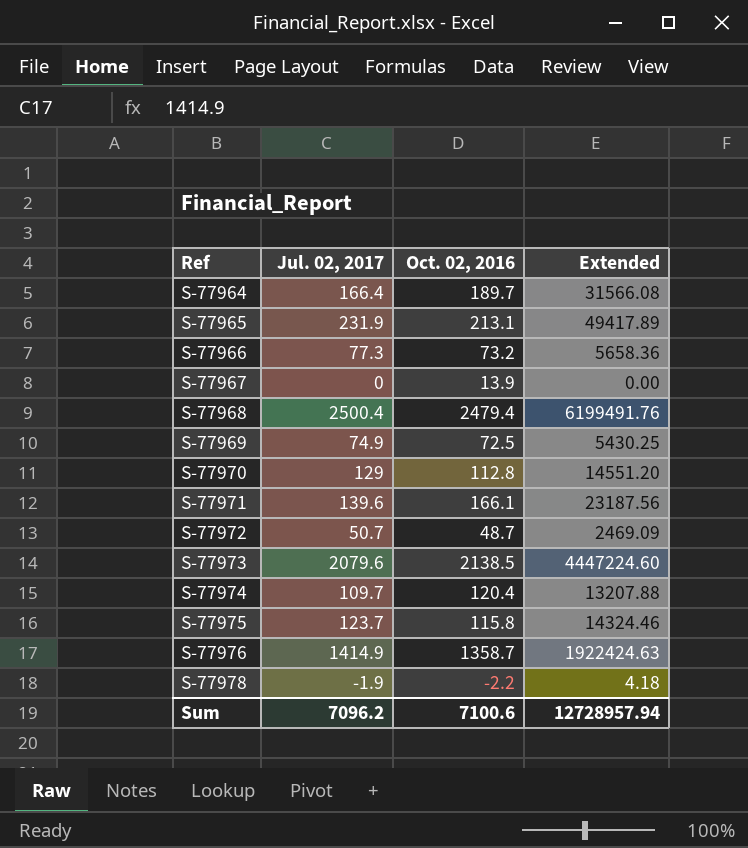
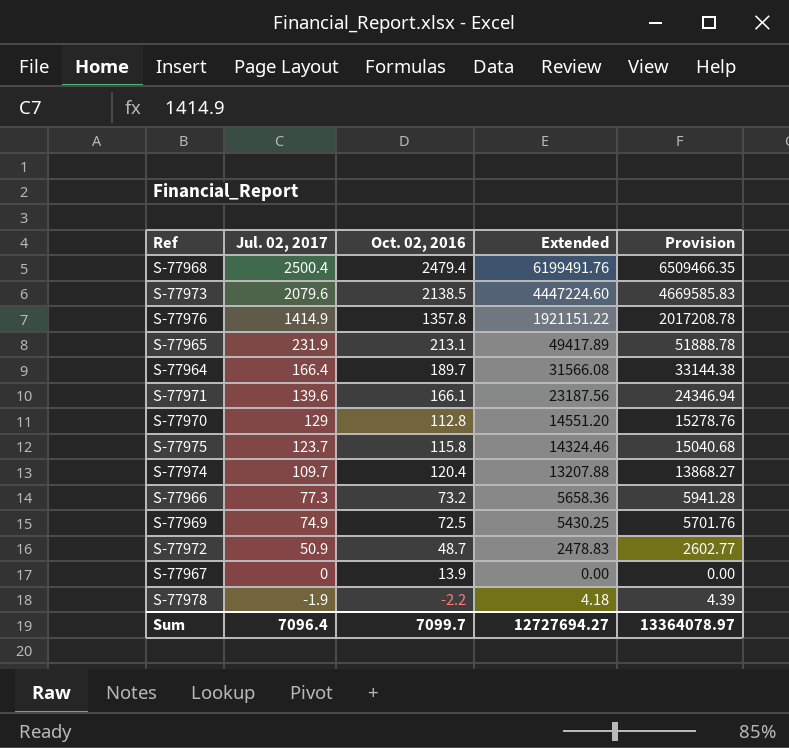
row order: Ref ascending -> Jul. 02, 2017 descending
column Provision | formula: none -> [Extended] * 1.05
S-77976 | Oct. 02, 2016: 1358.7 -> 1357.8
S-77976 | Extended: 1922424.63 -> 1921151.22
S-77972 | Jul. 02, 2017: 50.7 -> 50.9
S-77972 | Extended: 2469.09 -> 2478.83
Sum | Jul. 02, 2017: 7096.2 -> 7096.4
Sum | Oct. 02, 2016: 7100.6 -> 7099.7
Sum | Extended: 12728957.94 -> 12727694.27

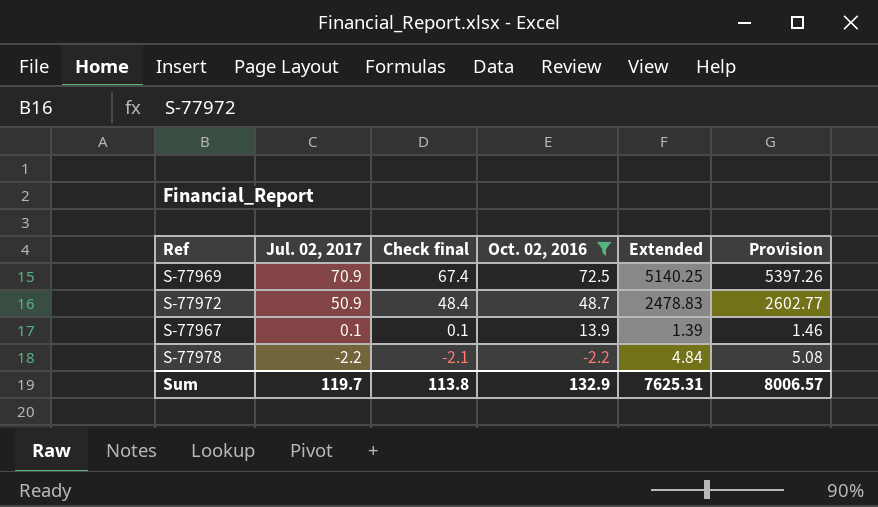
filter: none -> Oct. 02, 2016 <= 72.5
column Check final | formula: none -> [Jul. 02, 2017] * 0.95
S-77969 | Jul. 02, 2017: 74.9 -> 70.9
S-77969 | Extended: 5430.25 -> 5140.25
S-77969 | Provision: 5701.76 -> 5397.26
S-77967 | Jul. 02, 2017: 0 -> 0.1
S-77967 | Extended: 0.00 -> 1.39
S-77967 | Provision: 0.00 -> 1.46
S-77978 | Jul. 02, 2017: -1.9 -> -2.2
S-77978 | Extended: 4.18 -> 4.84
S-77978 | Provision: 4.39 -> 5.08
Sum | Jul. 02, 2017: 7096.4 -> 119.7
Sum | Oct. 02, 2016: 7099.7 -> 132.9
Sum | Extended: 12727694.27 -> 7625.31
Sum | Provision: 13364078.97 -> 8006.57

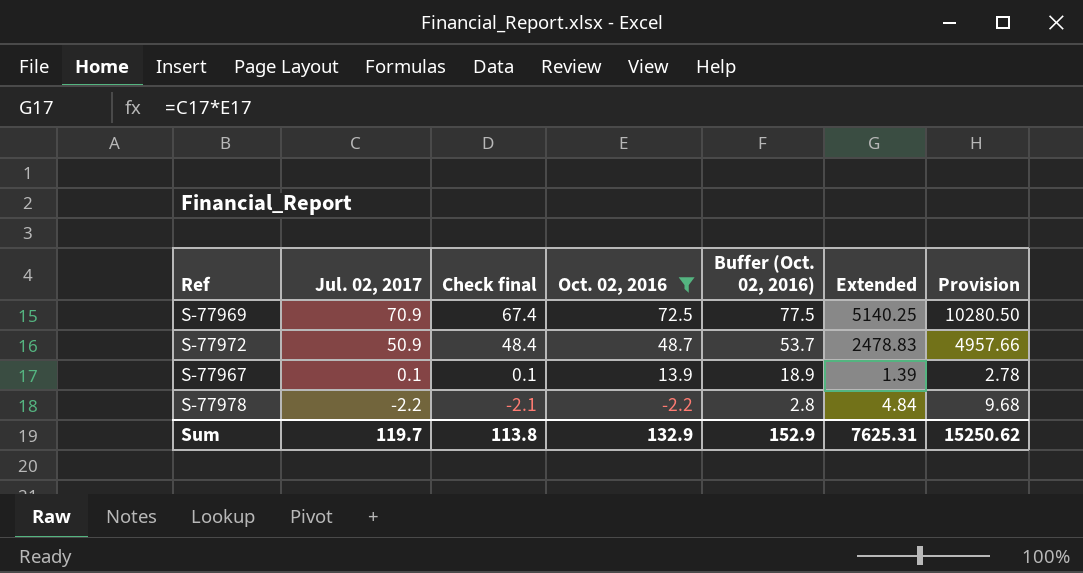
column Buffer (Oct. 02, 2016) | formula: none -> [Oct. 02, 2016] + 5
column Provision | formula: [Extended] * 1.05 -> [Extended] * 2
Sum | Provision: 8006.57 -> 15250.62

